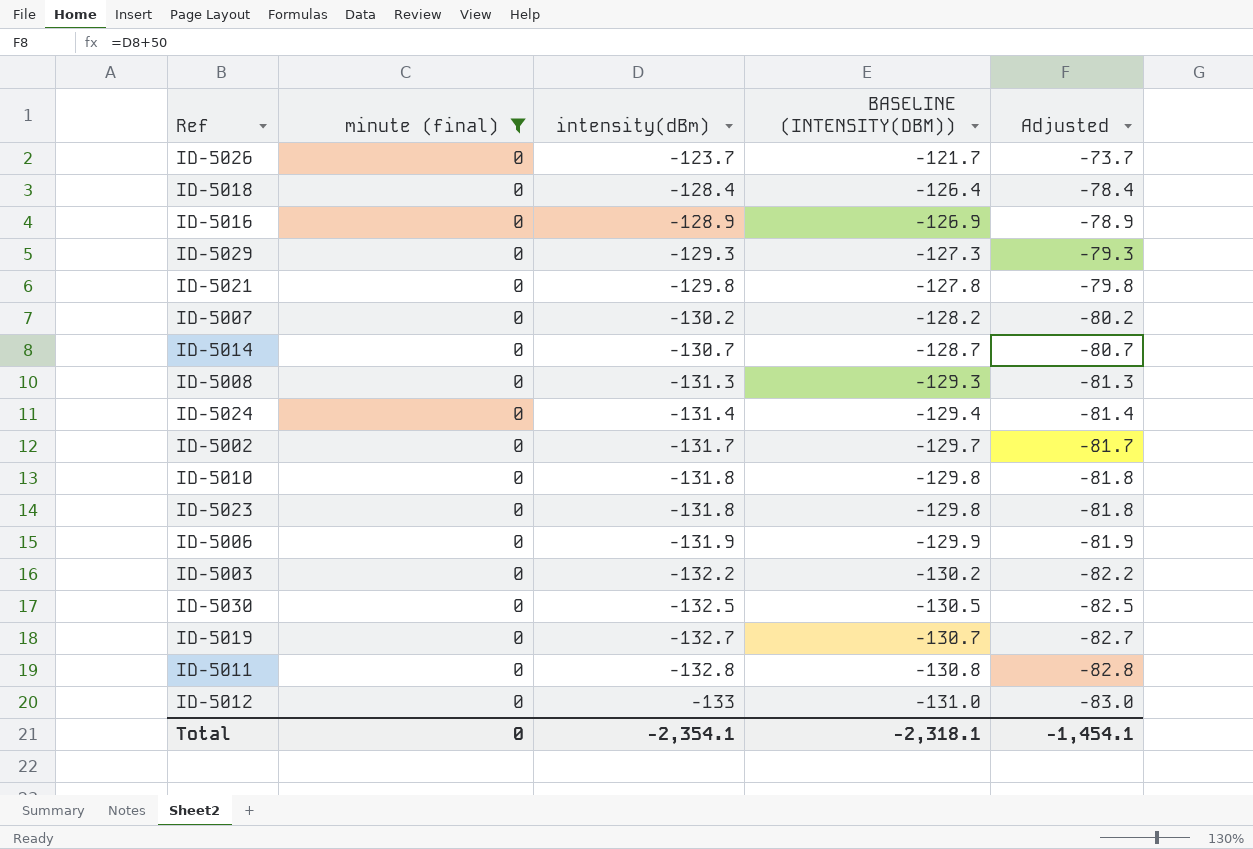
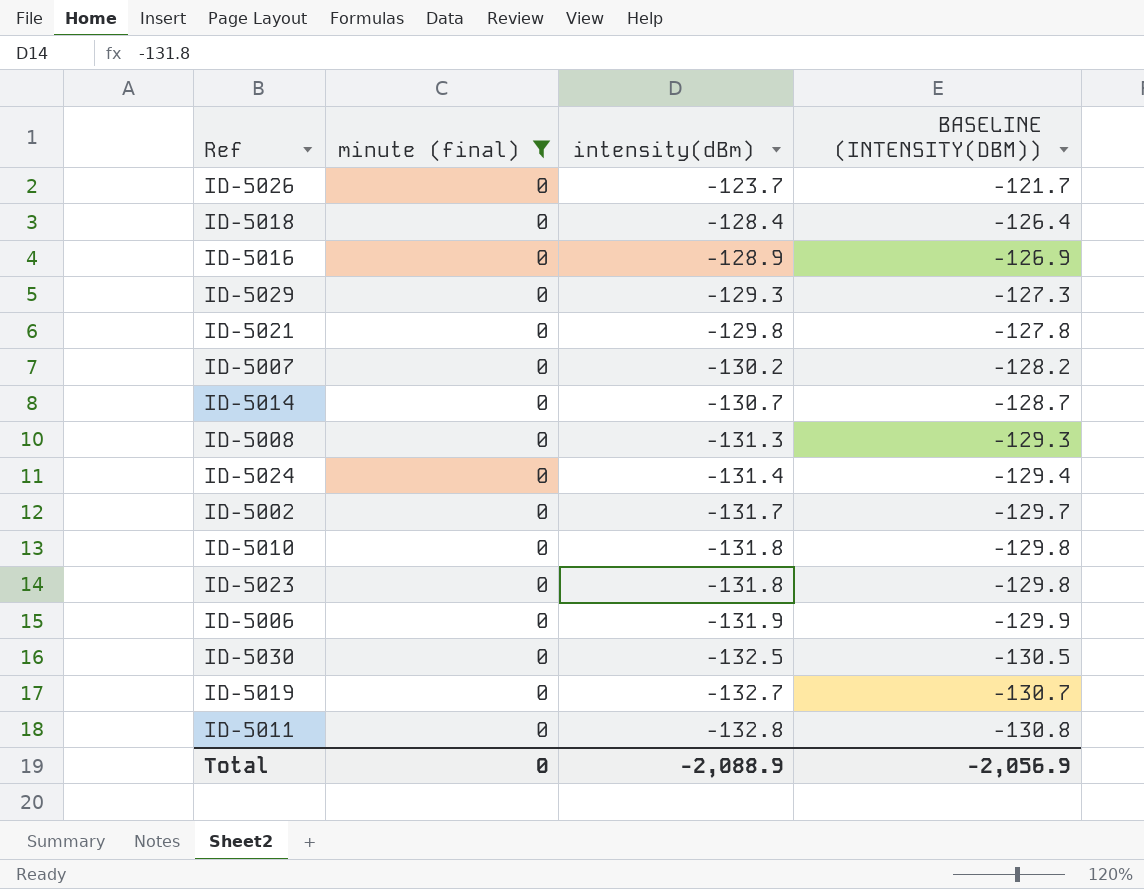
column Adjusted | formula: [intensity(dBm)] + 50 -> none
row ID-5003: 0 | -132.2 | -130.2 | -82.2 -> none
row ID-5012: 0 | -133 | -131.0 | -83.0 -> none
Total | intensity(dBm): -2,354.1 -> -2,088.9
Total | BASELINE (INTENSITY(DBM)): -2,318.1 -> -2,056.9

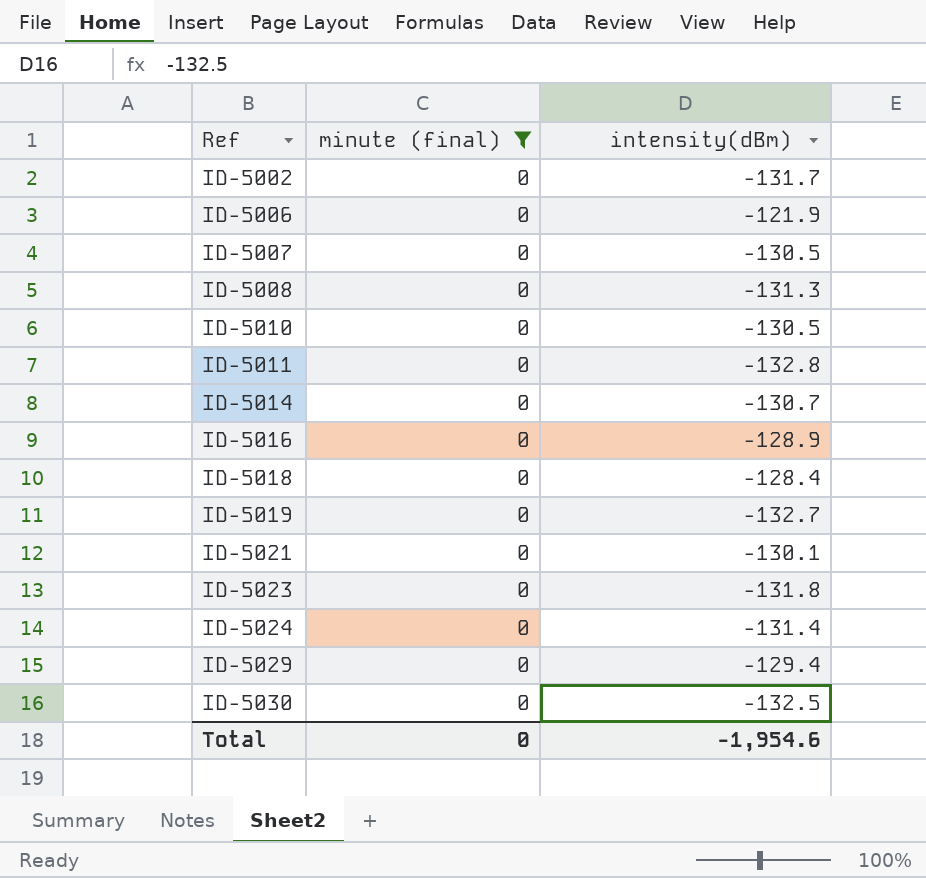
row order: intensity(dBm) descending -> Ref ascending
column BASELINE (INTENSITY(DBM)) | formula: [intensity(dBm)] + 2 -> none
row ID-5026: 0 | -123.7 | -121.7 -> none
ID-5006 | intensity(dBm): -131.9 -> -121.9
ID-5007 | intensity(dBm): -130.2 -> -130.5
ID-5010 | intensity(dBm): -131.8 -> -130.5
ID-5021 | intensity(dBm): -129.8 -> -130.1
ID-5029 | intensity(dBm): -129.3 -> -129.4
Total | intensity(dBm): -2,088.9 -> -1,954.6

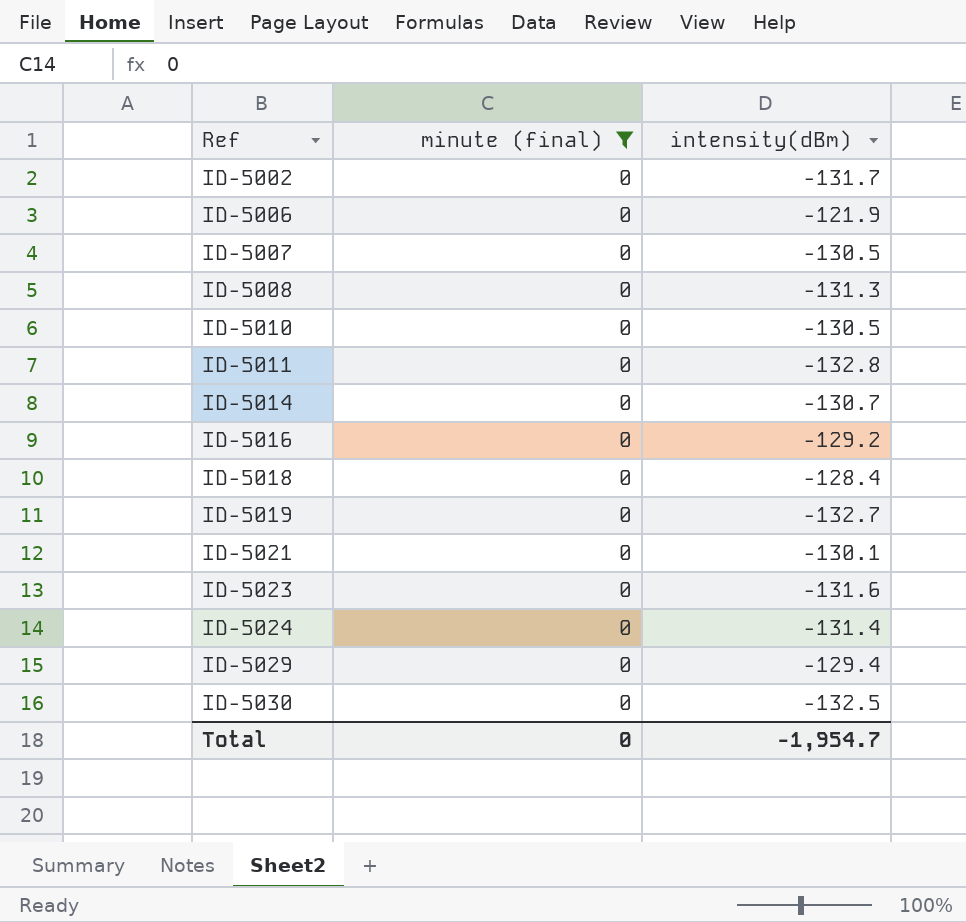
ID-5016 | intensity(dBm): -128.9 -> -129.2
ID-5023 | intensity(dBm): -131.8 -> -131.6
Total | intensity(dBm): -1,954.6 -> -1,954.7

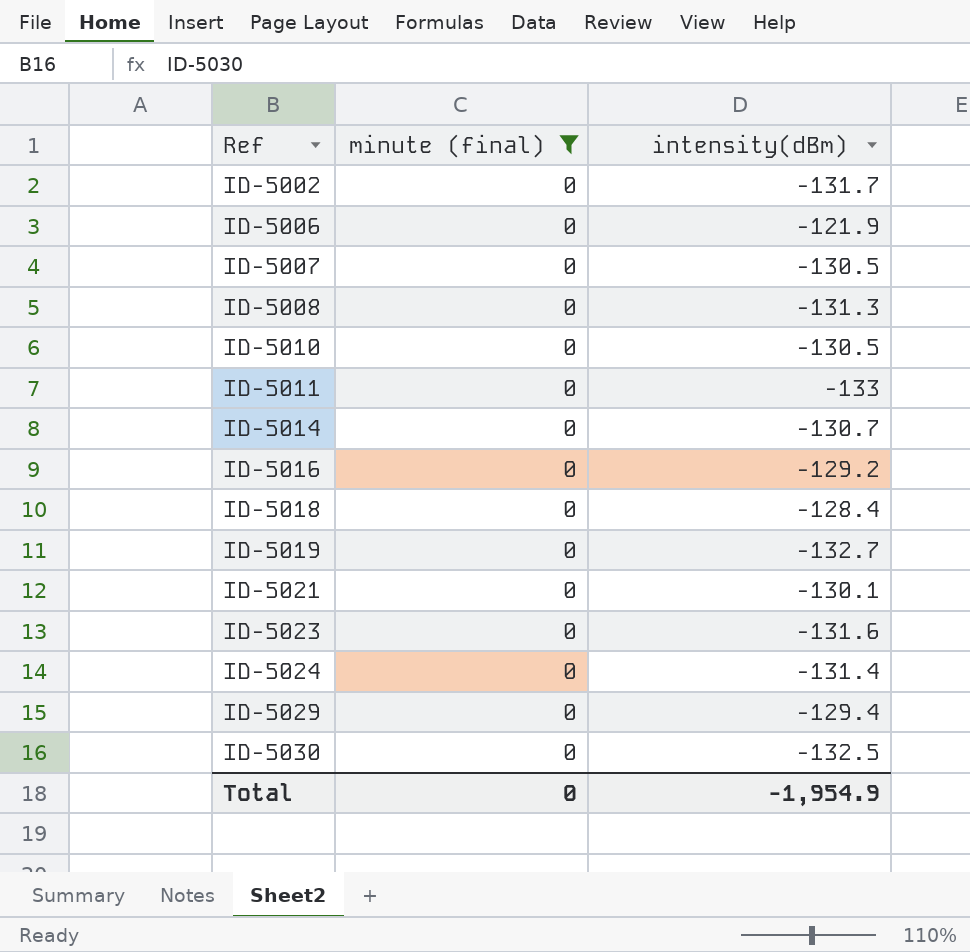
ID-5011 | intensity(dBm): -132.8 -> -133
Total | intensity(dBm): -1,954.7 -> -1,954.9

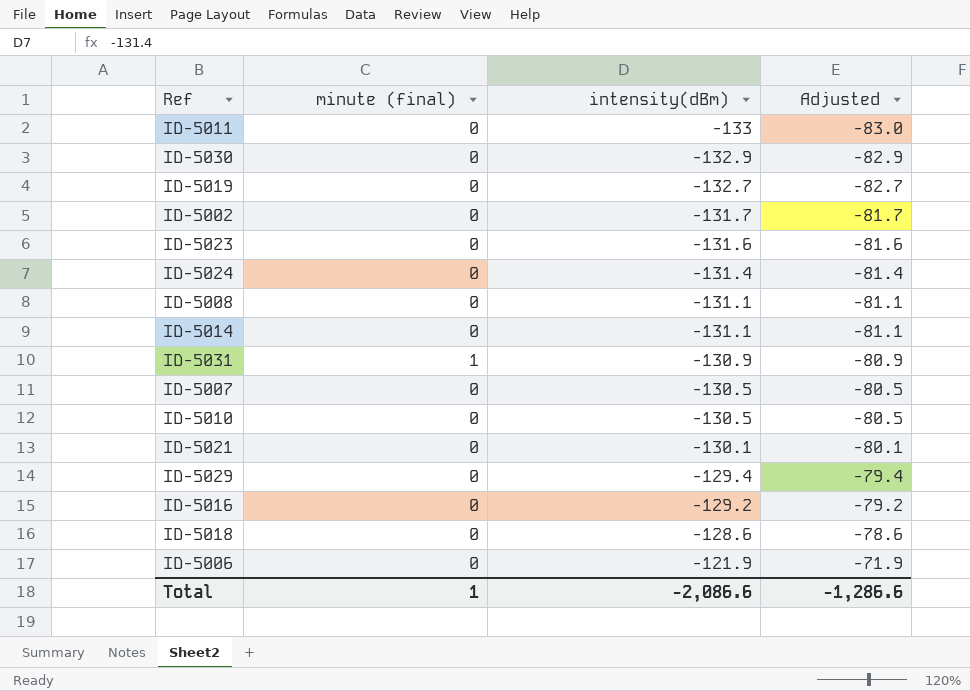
filter: minute (final) = 0 -> none
row order: Ref ascending -> intensity(dBm) ascending
column Adjusted | formula: none -> [intensity(dBm)] + 50
ID-5030 | intensity(dBm): -132.5 -> -132.9
ID-5008 | intensity(dBm): -131.3 -> -131.1
ID-5014 | intensity(dBm): -130.7 -> -131.1
ID-5018 | intensity(dBm): -128.4 -> -128.6
Total | minute (final): 0 -> 1
Total | intensity(dBm): -1,954.9 -> -2,086.6

